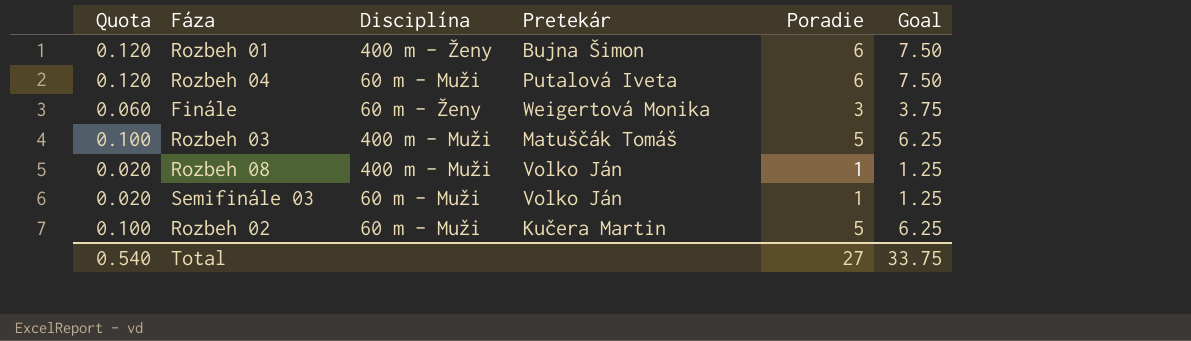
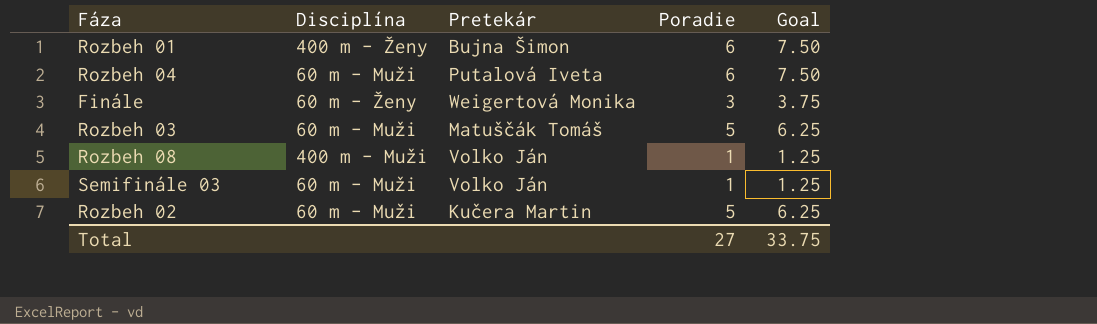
column Quota | formula: [Poradie] * 0.02 -> none
Rozbeh 03 | Disciplína: 400 m - Muži -> 60 m - Muži

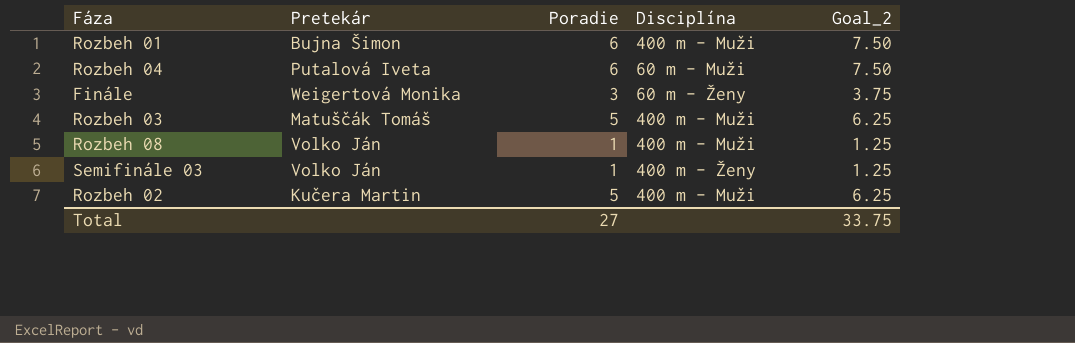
column Disciplína | position: 2 -> 4
column name: Goal -> Goal_2
Rozbeh 01 | Disciplína: 400 m - Ženy -> 400 m - Muži
Rozbeh 03 | Disciplína: 60 m - Muži -> 400 m - Muži
Semifinále 03 | Disciplína: 60 m - Muži -> 400 m - Ženy
Rozbeh 02 | Disciplína: 60 m - Muži -> 400 m - Muži

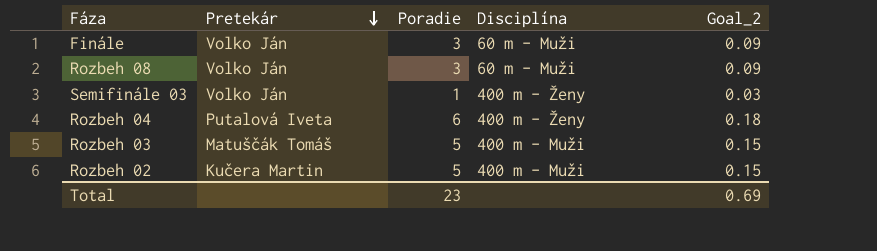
row order: none -> Pretekár descending
column Goal_2 | formula: [Poradie] * 1.25 -> [Poradie] * 0.03
row Rozbeh 01: Bujna Šimon | 6 | 400 m - Muži | 7.50 -> none
Finále | Pretekár: Weigertová Monika -> Volko Ján
Finále | Disciplína: 60 m - Ženy -> 60 m - Muži
Rozbeh 08 | Poradie: 1 -> 3
Rozbeh 08 | Disciplína: 400 m - Muži -> 60 m - Muži
Rozbeh 04 | Disciplína: 60 m - Muži -> 400 m - Ženy
Total | Poradie: 27 -> 23
Total | Goal_2: 33.75 -> 0.69

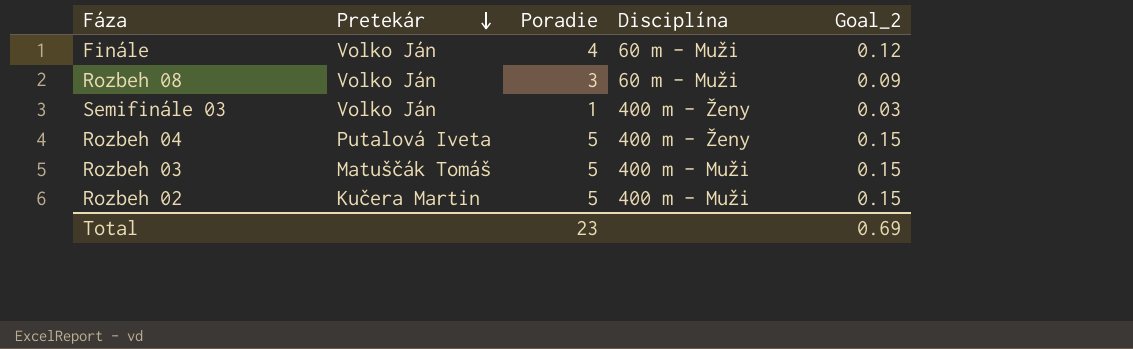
Finále | Poradie: 3 -> 4
Finále | Goal_2: 0.09 -> 0.12
Rozbeh 04 | Poradie: 6 -> 5
Rozbeh 04 | Goal_2: 0.18 -> 0.15

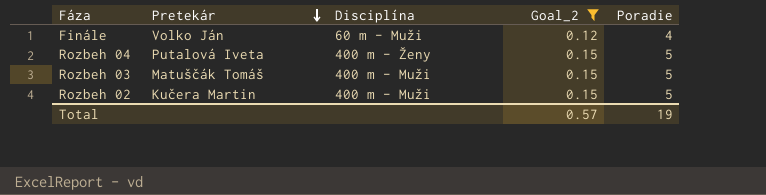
filter: none -> Goal_2 >= 0.12
column Poradie | position: 3 -> 5
Total | Goal_2: 0.69 -> 0.57
Total | Poradie: 23 -> 19

